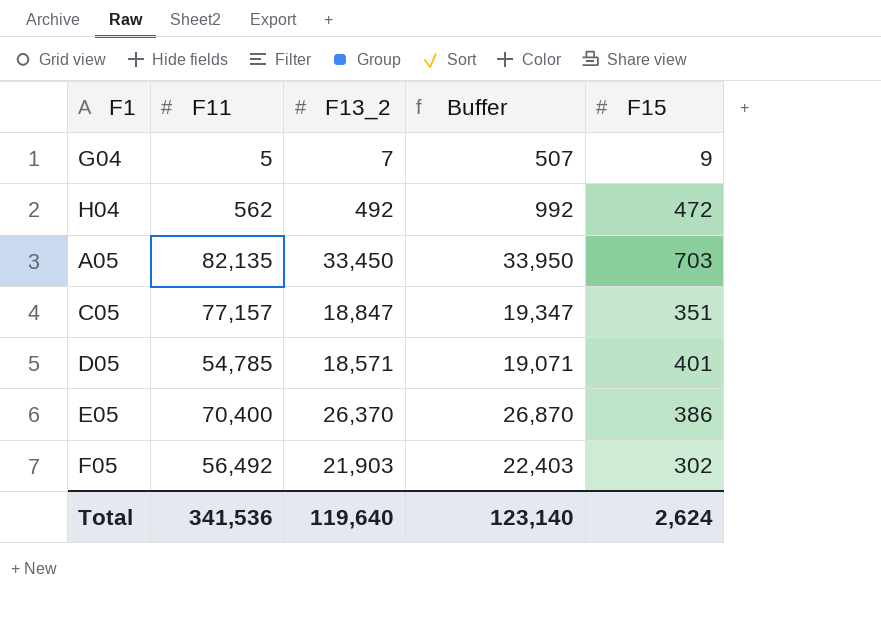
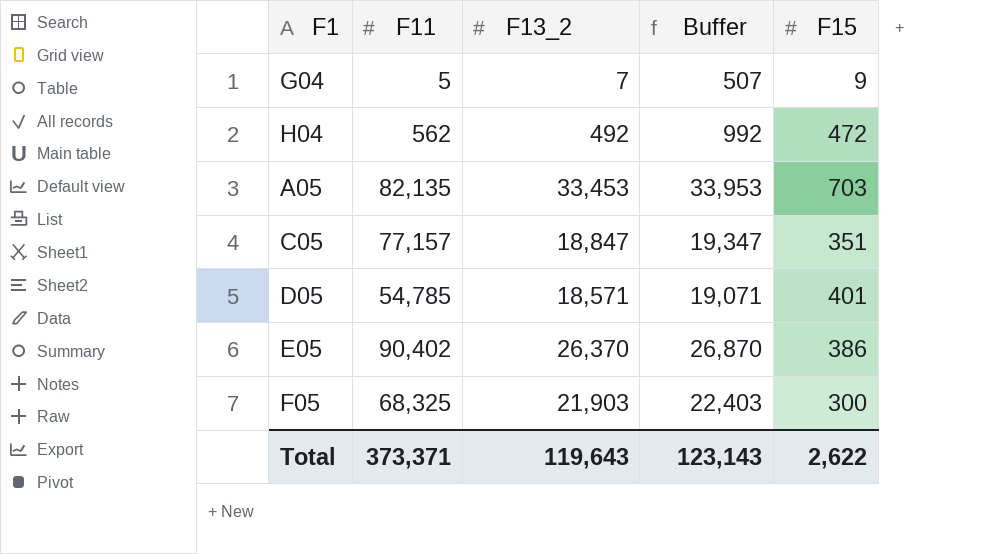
A05 | F13_2: 33,450 -> 33,453
A05 | Buffer: 33,950 -> 33,953
E05 | F11: 70,400 -> 90,402
F05 | F11: 56,492 -> 68,325
F05 | F15: 302 -> 300
Total | F11: 341,536 -> 373,371
Total | F13_2: 119,640 -> 119,643
Total | Buffer: 123,140 -> 123,143
Total | F15: 2,624 -> 2,622

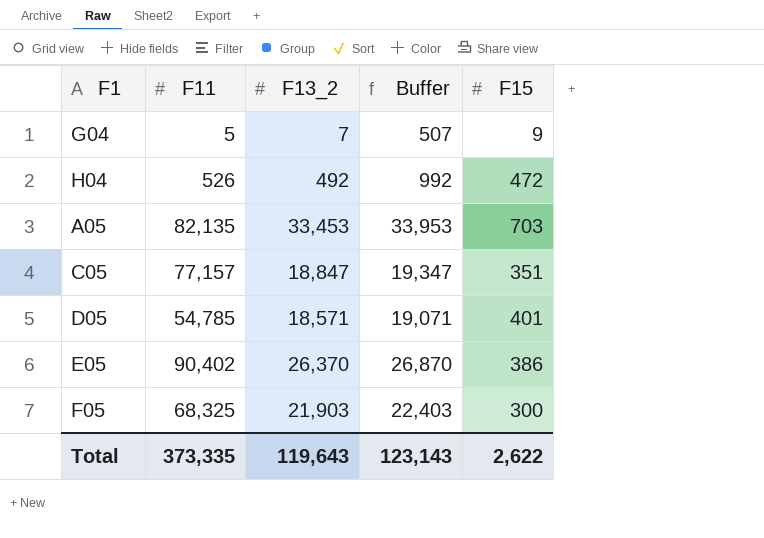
H04 | F11: 562 -> 526
Total | F11: 373,371 -> 373,335

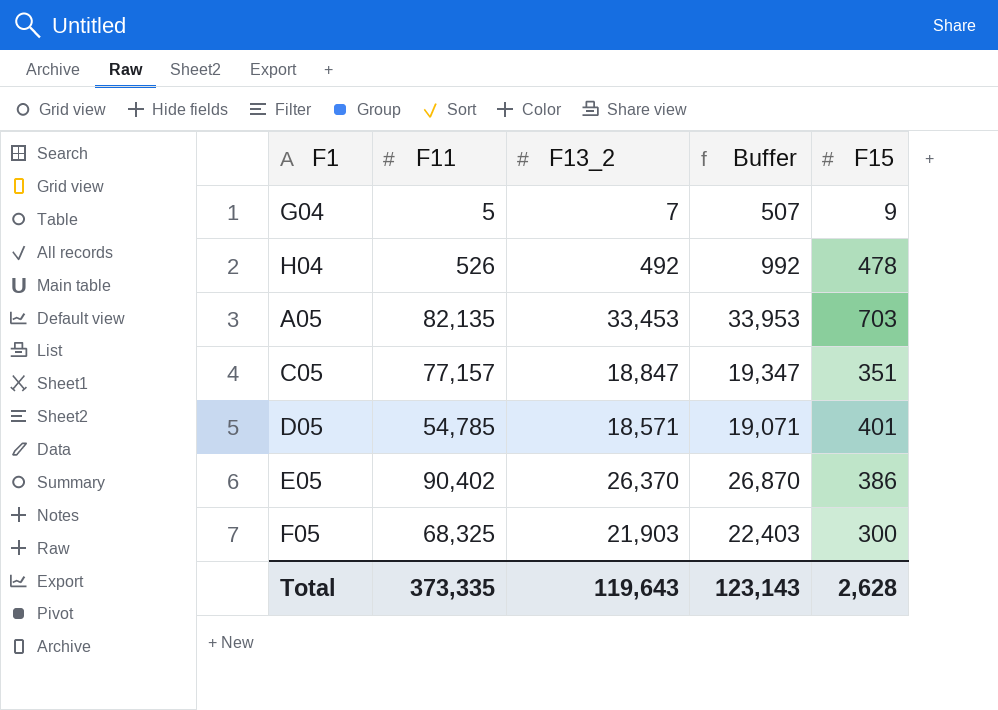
H04 | F15: 472 -> 478
Total | F15: 2,622 -> 2,628

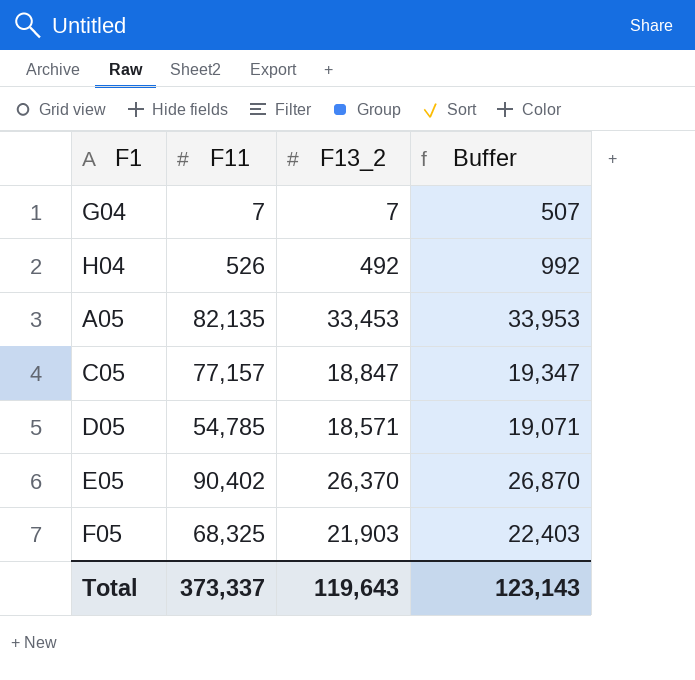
column F15 | position: 5 -> none
G04 | F11: 5 -> 7
Total | F11: 373,335 -> 373,337

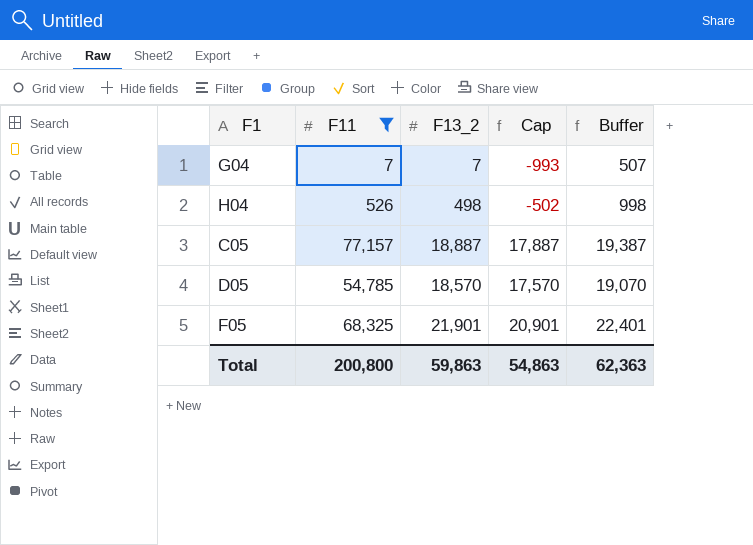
filter: none -> F11 <= 77,157
column Cap | formula: none -> [F13_2] - 1000
H04 | F13_2: 492 -> 498
H04 | Buffer: 992 -> 998
C05 | F13_2: 18,847 -> 18,887
C05 | Buffer: 19,347 -> 19,387
D05 | F13_2: 18,571 -> 18,570
D05 | Buffer: 19,071 -> 19,070
F05 | F13_2: 21,903 -> 21,901
F05 | Buffer: 22,403 -> 22,401
Total | F11: 373,337 -> 200,800
Total | F13_2: 119,643 -> 59,863
Total | Buffer: 123,143 -> 62,363

